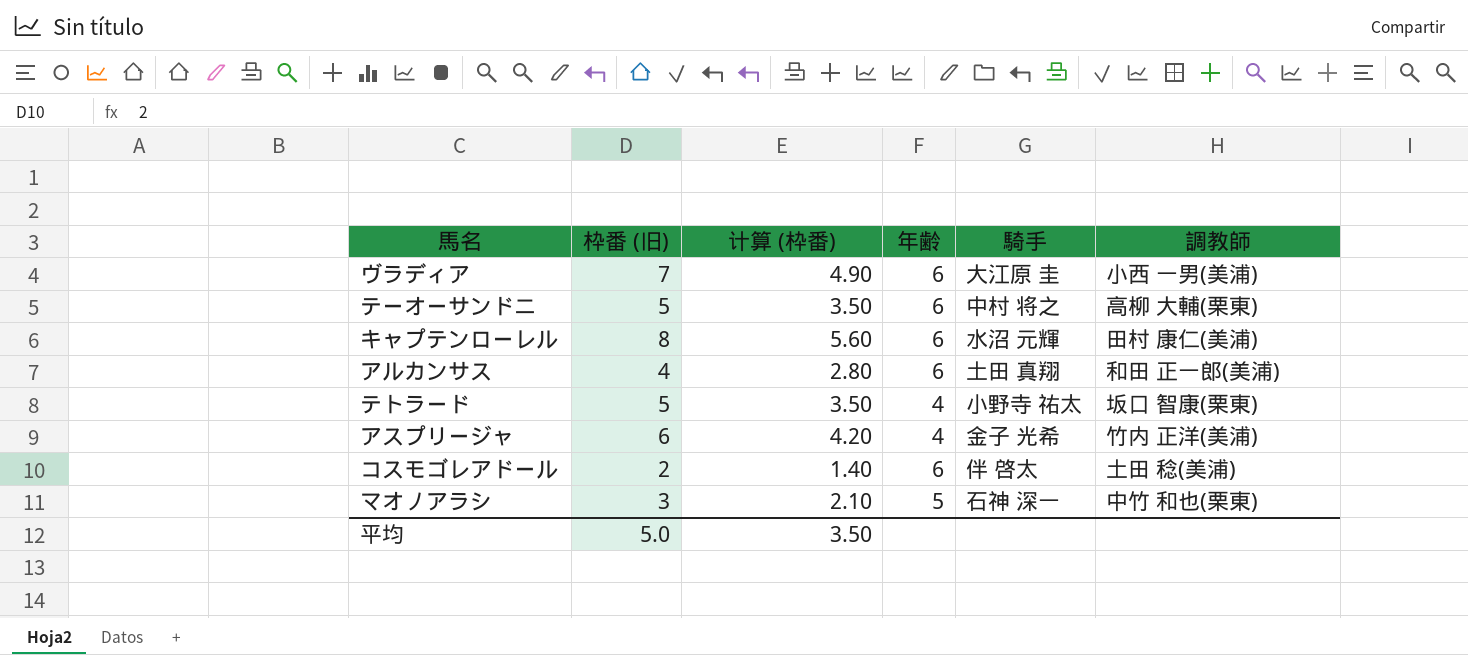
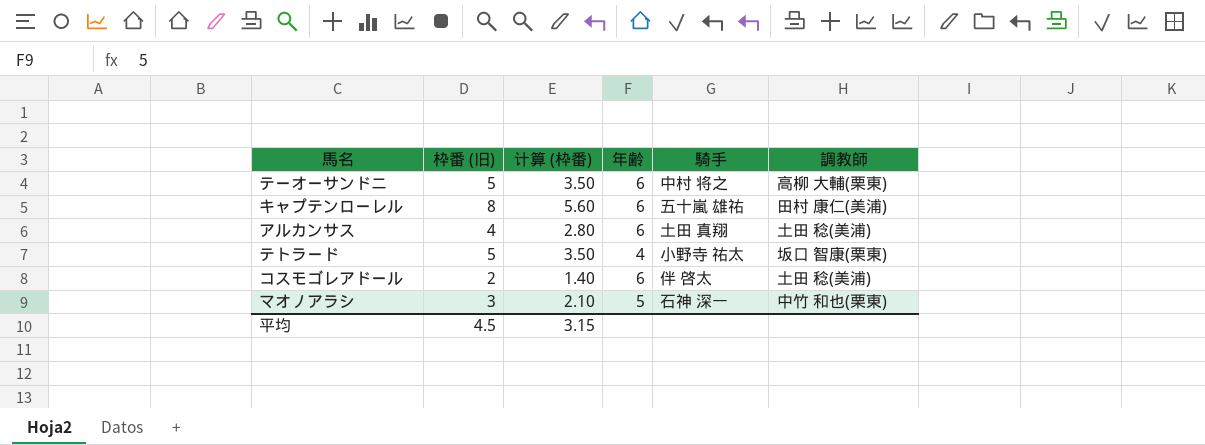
row ヴラディア: 7 | 4.90 | 6 | 大江原 圭 | 小西 一男(美浦) -> none
row アスプリージャ: 6 | 4.20 | 4 | 金子 光希 | 竹内 正洋(美浦) -> none
キャプテンローレル | 騎手: 水沼 元輝 -> 五十嵐 雄祐
アルカンサス | 調教師: 和田 正一郎(美浦) -> 土田 稔(美浦)
平均 | 枠番 (旧): 5.0 -> 4.5
平均 | 计算 (枠番): 3.50 -> 3.15

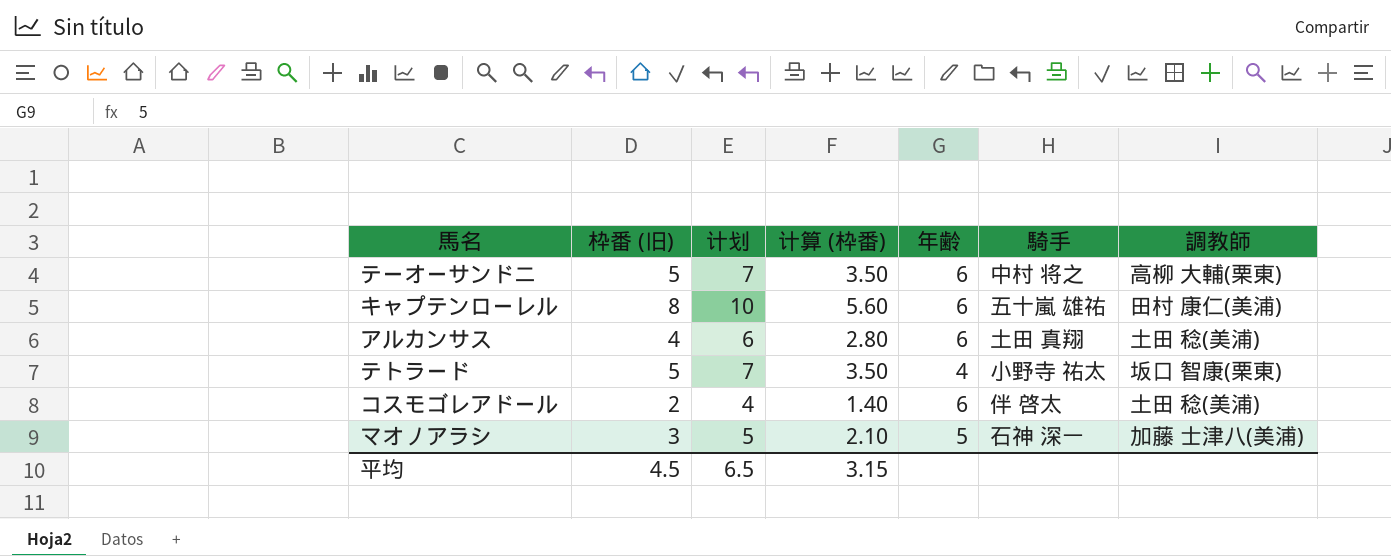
column 计划 | formula: none -> [枠番 (旧)] + 2
マオノアラシ | 調教師: 中竹 和也(栗東) -> 加藤 士津八(美浦)

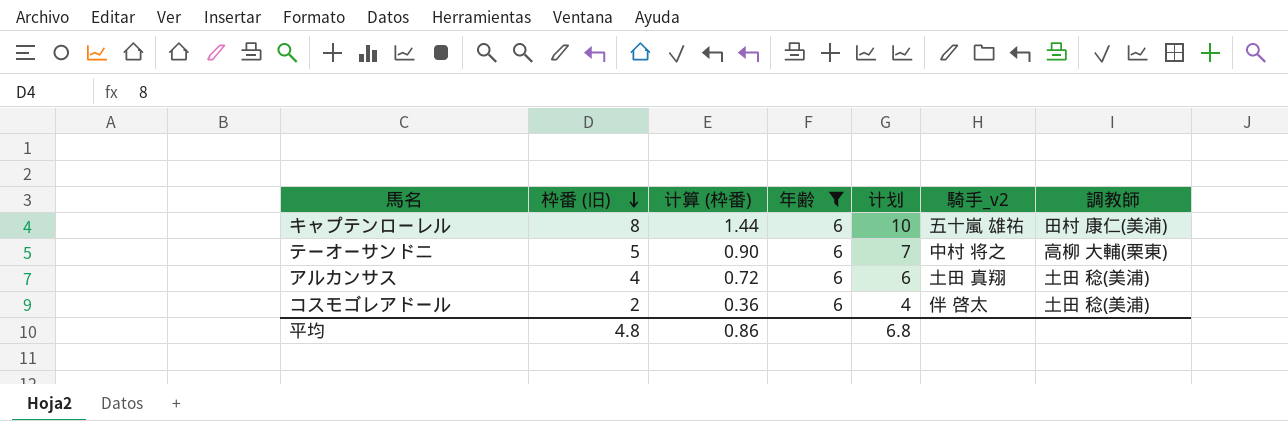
filter: none -> 年齢 = 6
row order: none -> 枠番 (旧) descending
column 计算 (枠番) | formula: [枠番 (旧)] * 0.7 -> [枠番 (旧)] * 0.18
column 计划 | position: 3 -> 5
column name: 騎手 -> 騎手_v2
平均 | 枠番 (旧): 4.5 -> 4.8
平均 | 计算 (枠番): 3.15 -> 0.86
平均 | 计划: 6.5 -> 6.8

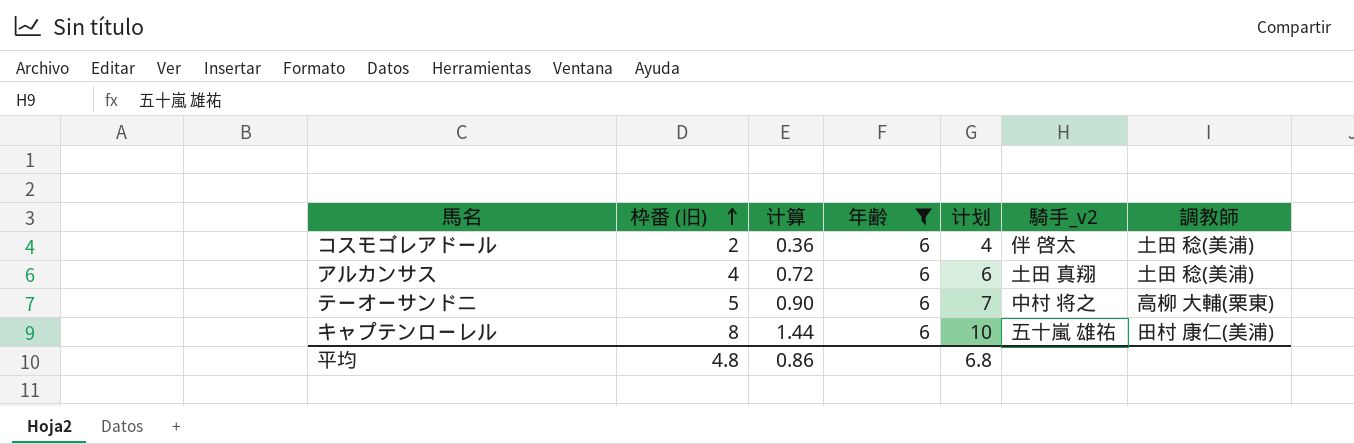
row order: 枠番 (旧) descending -> 枠番 (旧) ascending
column name: 计算 (枠番) -> 计算

